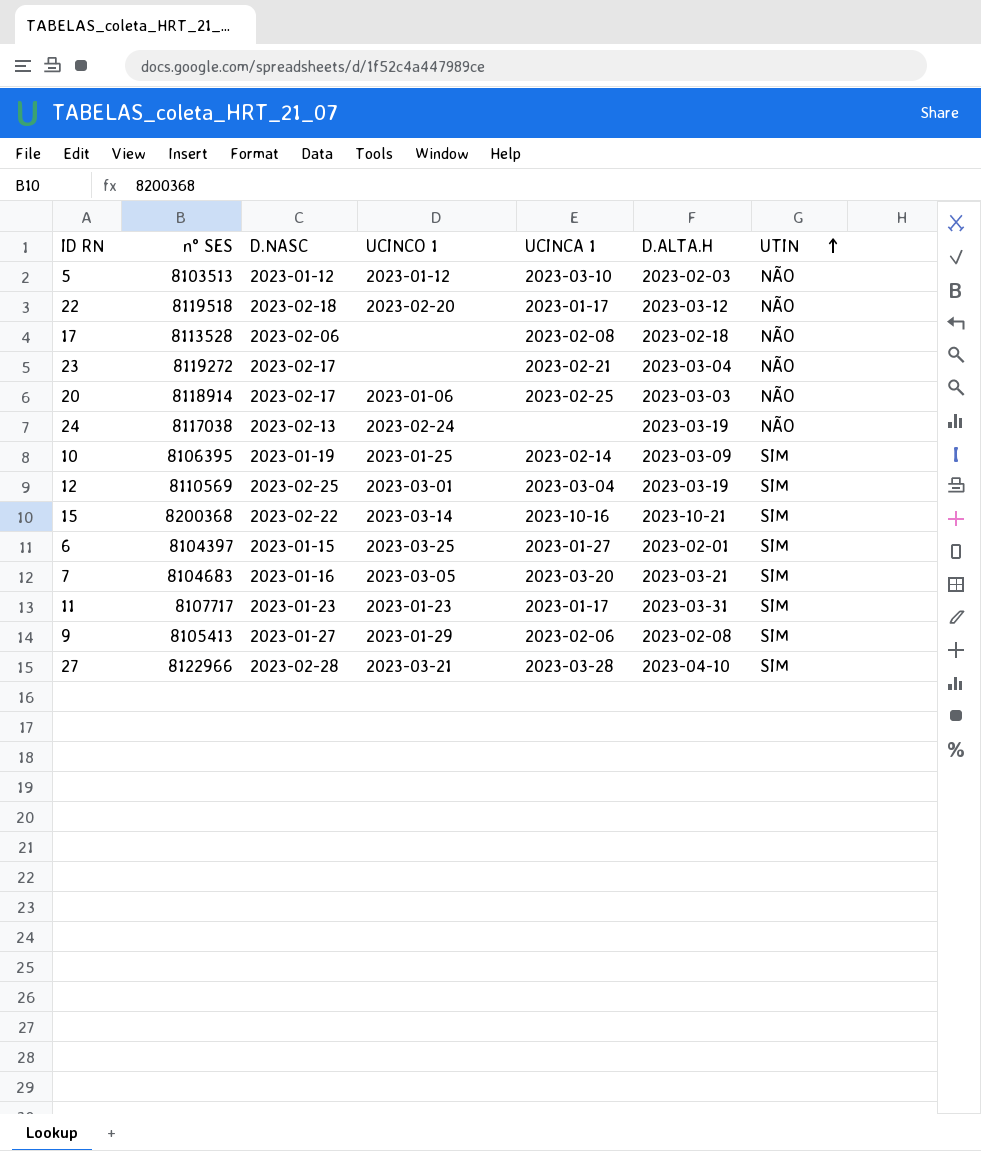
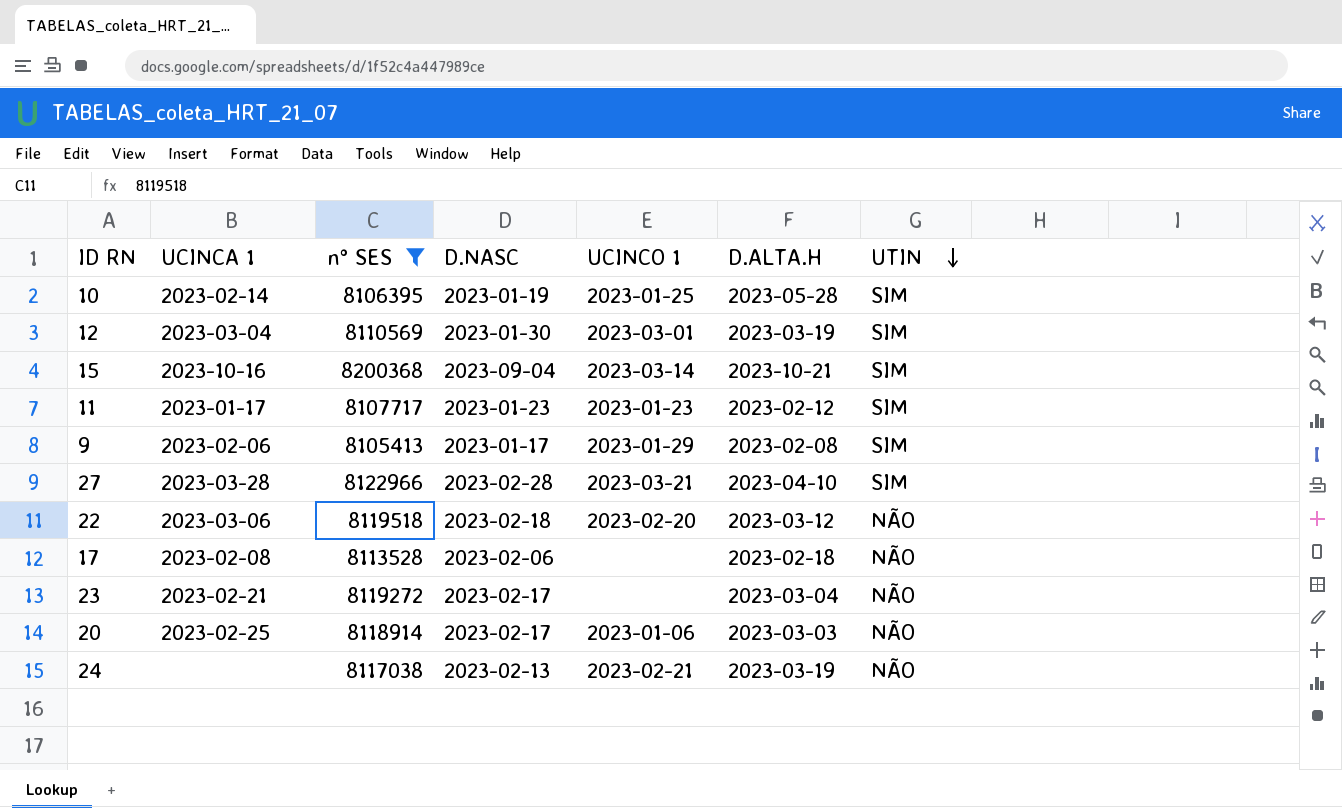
filter: none -> n° SES >= 8105413
row order: UTIN ascending -> UTIN descending
column UCINCA 1 | position: 5 -> 2
10 | D.ALTA.H: 2023-03-09 -> 2023-05-28
12 | D.NASC: 2023-02-25 -> 2023-01-30
15 | D.NASC: 2023-02-22 -> 2023-09-04
11 | D.ALTA.H: 2023-03-31 -> 2023-02-12
9 | D.NASC: 2023-01-27 -> 2023-01-17
22 | UCINCA 1: 2023-01-17 -> 2023-03-06
24 | UCINCO 1: 2023-02-24 -> 2023-02-21

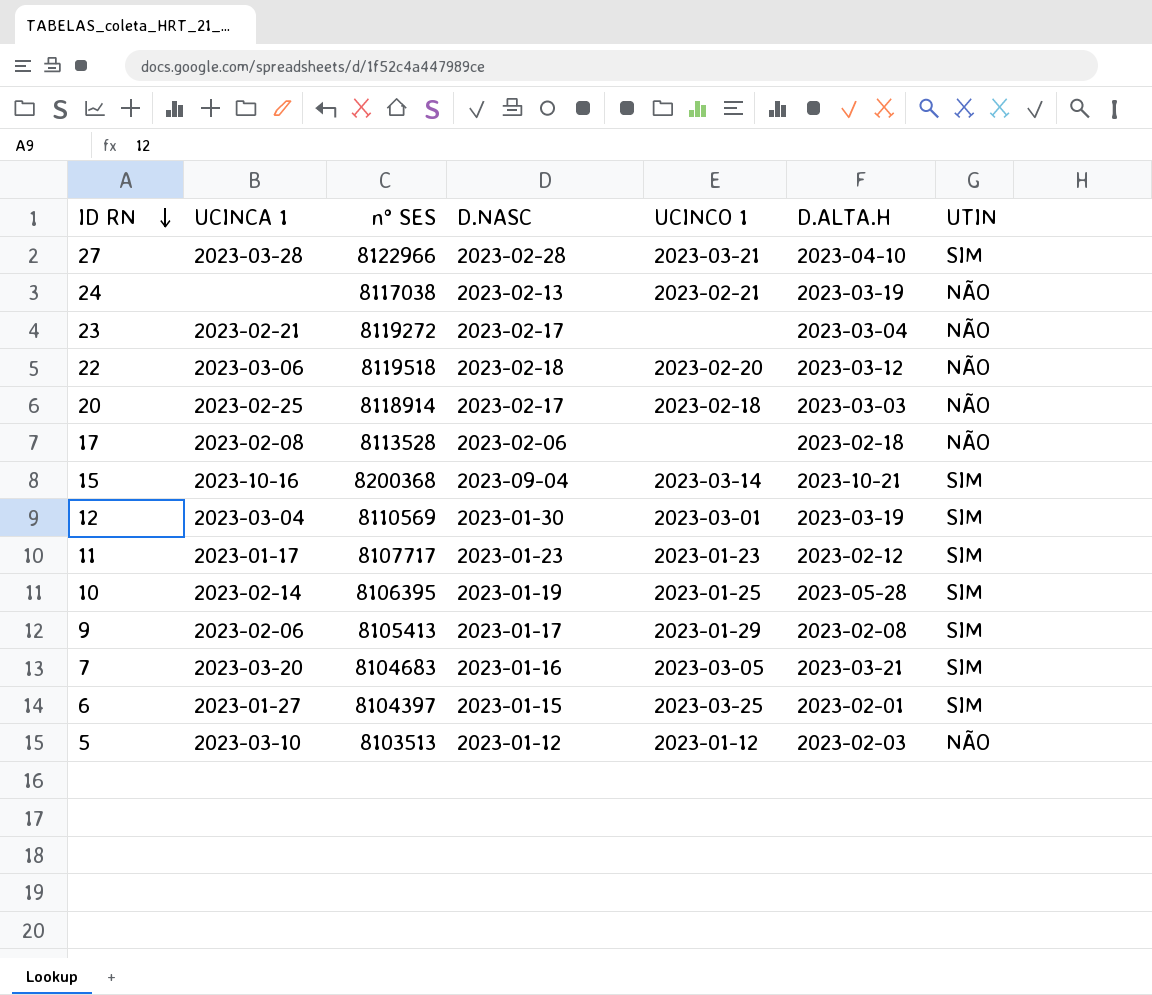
filter: n° SES >= 8105413 -> none
row order: UTIN descending -> ID RN descending
20 | UCINCO 1: 2023-01-06 -> 2023-02-18

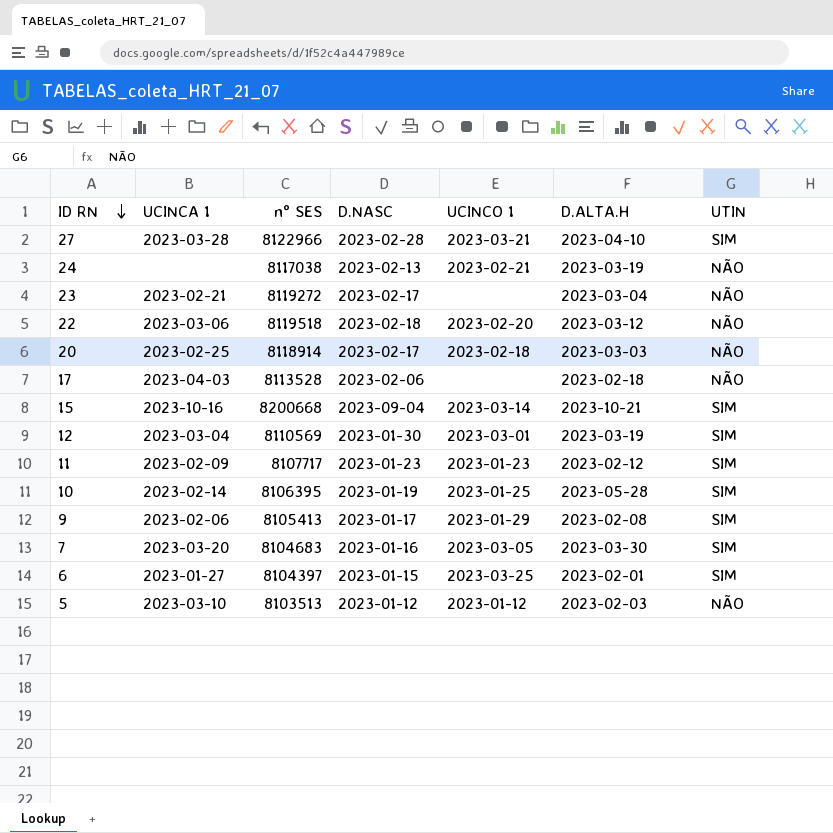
17 | UCINCA 1: 2023-02-08 -> 2023-04-03
15 | n° SES: 8200368 -> 8200668
11 | UCINCA 1: 2023-01-17 -> 2023-02-09
7 | D.ALTA.H: 2023-03-21 -> 2023-03-30

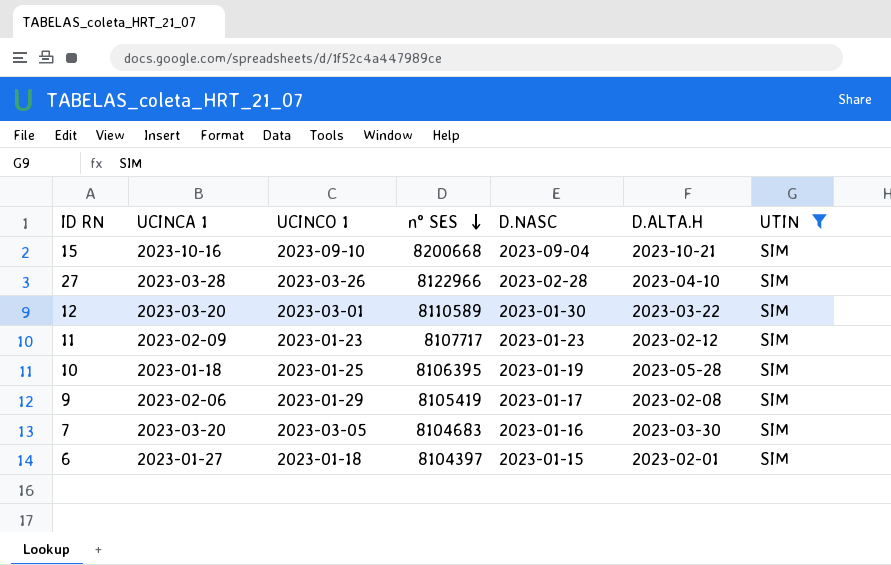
filter: none -> UTIN = SIM
row order: ID RN descending -> n° SES descending
column UCINCO 1 | position: 5 -> 3
15 | UCINCO 1: 2023-03-14 -> 2023-09-10
27 | UCINCO 1: 2023-03-21 -> 2023-03-26
12 | UCINCA 1: 2023-03-04 -> 2023-03-20
12 | n° SES: 8110569 -> 8110589
12 | D.ALTA.H: 2023-03-19 -> 2023-03-22
10 | UCINCA 1: 2023-02-14 -> 2023-01-18
9 | n° SES: 8105413 -> 8105419
6 | UCINCO 1: 2023-03-25 -> 2023-01-18

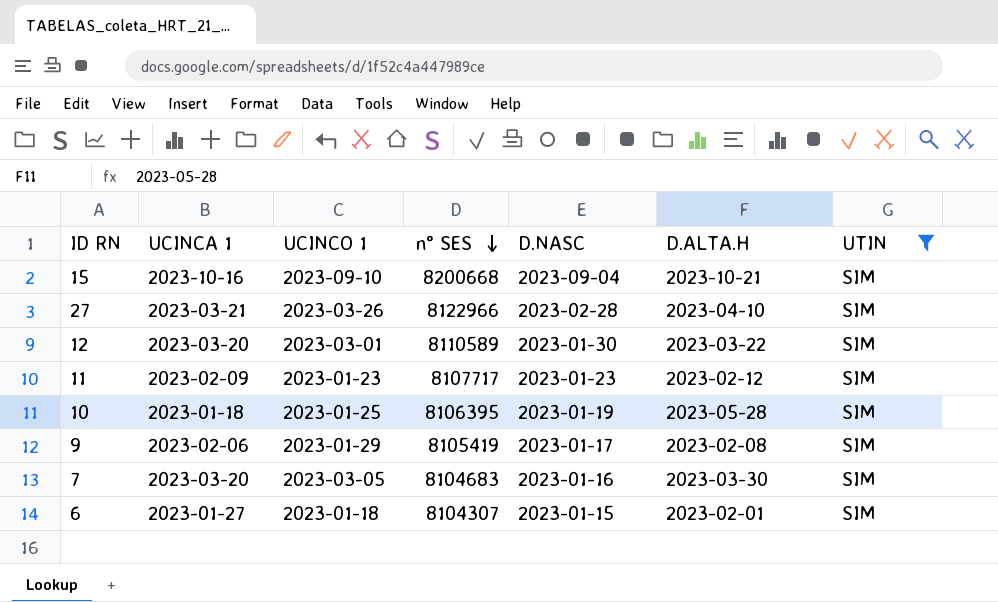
27 | UCINCA 1: 2023-03-28 -> 2023-03-21
6 | n° SES: 8104397 -> 8104307

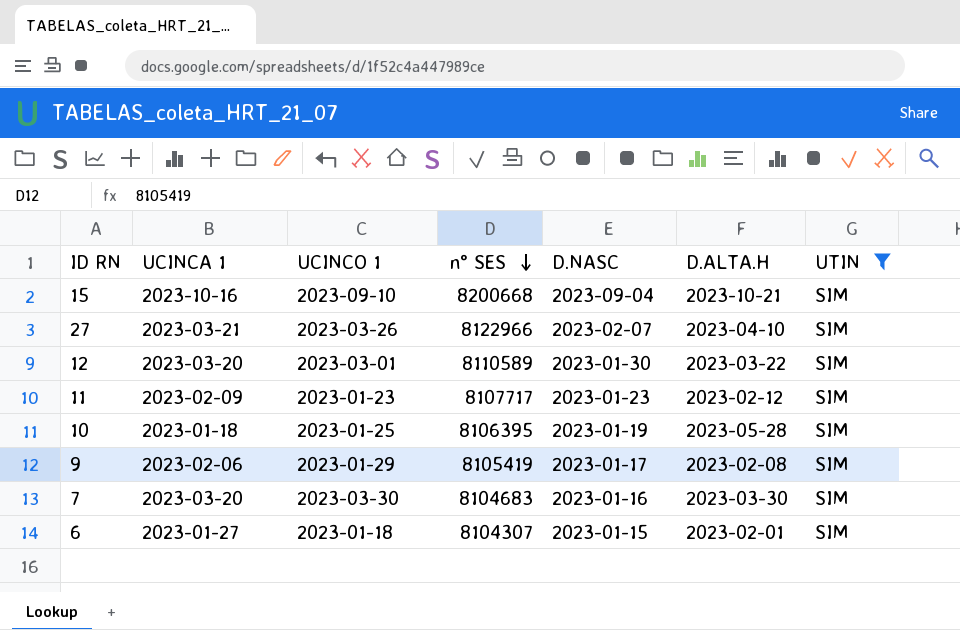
27 | D.NASC: 2023-02-28 -> 2023-02-07
7 | UCINCO 1: 2023-03-05 -> 2023-03-30

